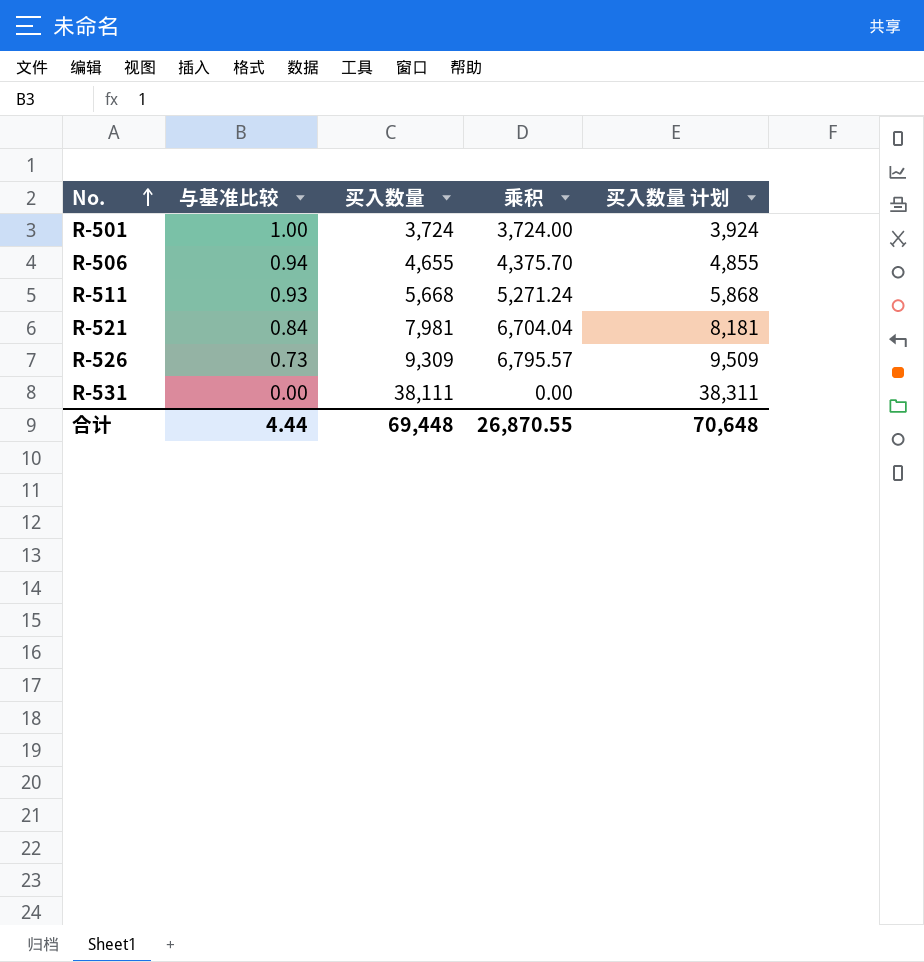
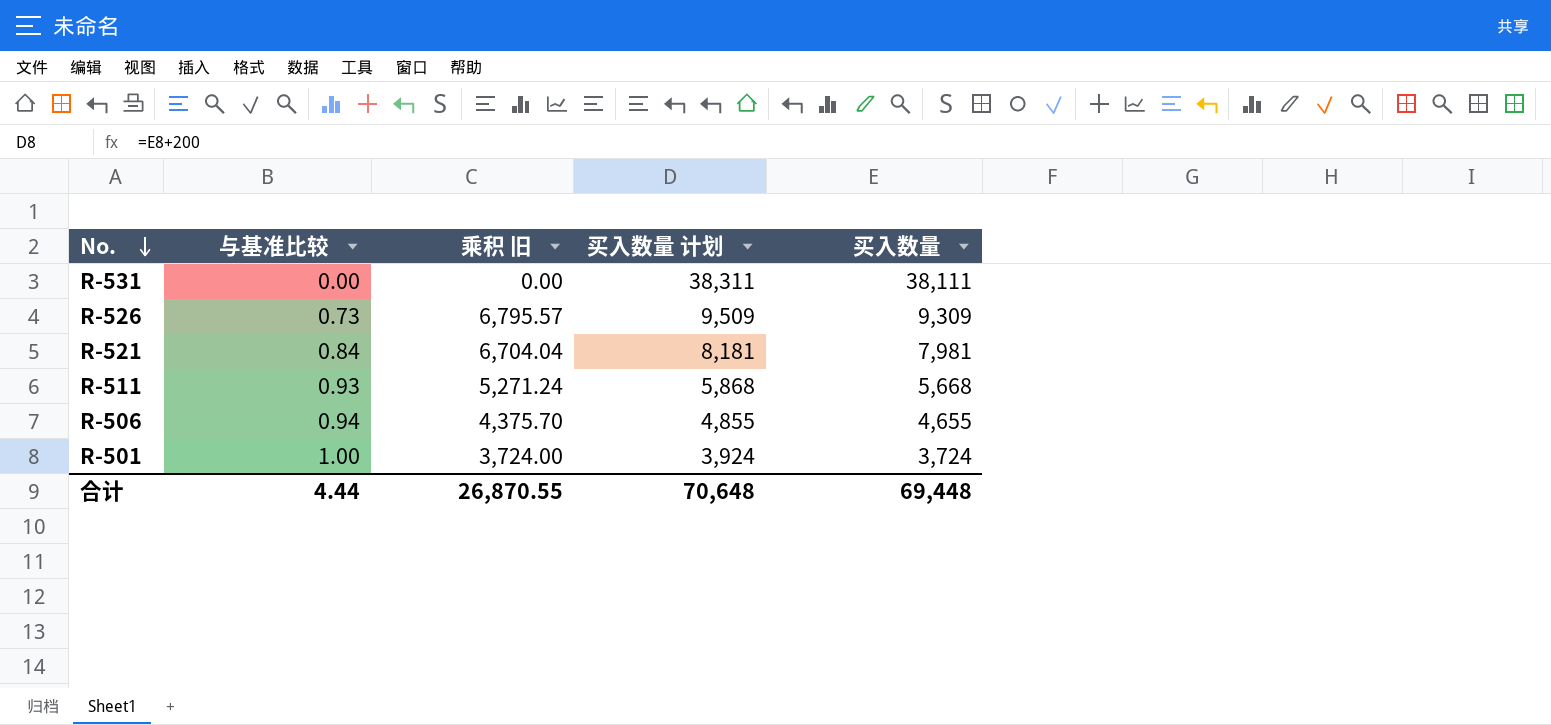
row order: No. ascending -> No. descending
column name: 乘积 -> 乘积 旧
column 买入数量 | position: 3 -> 5

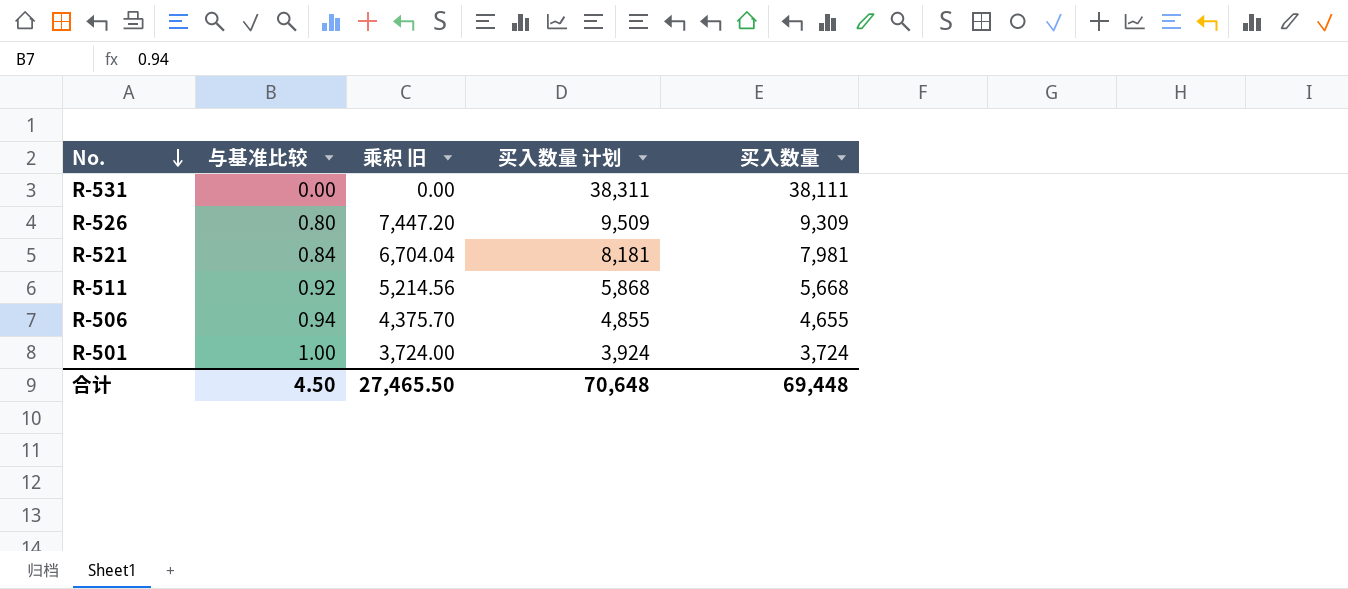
R-526 | 与基准比较: 0.73 -> 0.80
R-526 | 乘积 旧: 6,795.57 -> 7,447.20
R-511 | 与基准比较: 0.93 -> 0.92
R-511 | 乘积 旧: 5,271.24 -> 5,214.56
合计 | 与基准比较: 4.44 -> 4.50
合计 | 乘积 旧: 26,870.55 -> 27,465.50

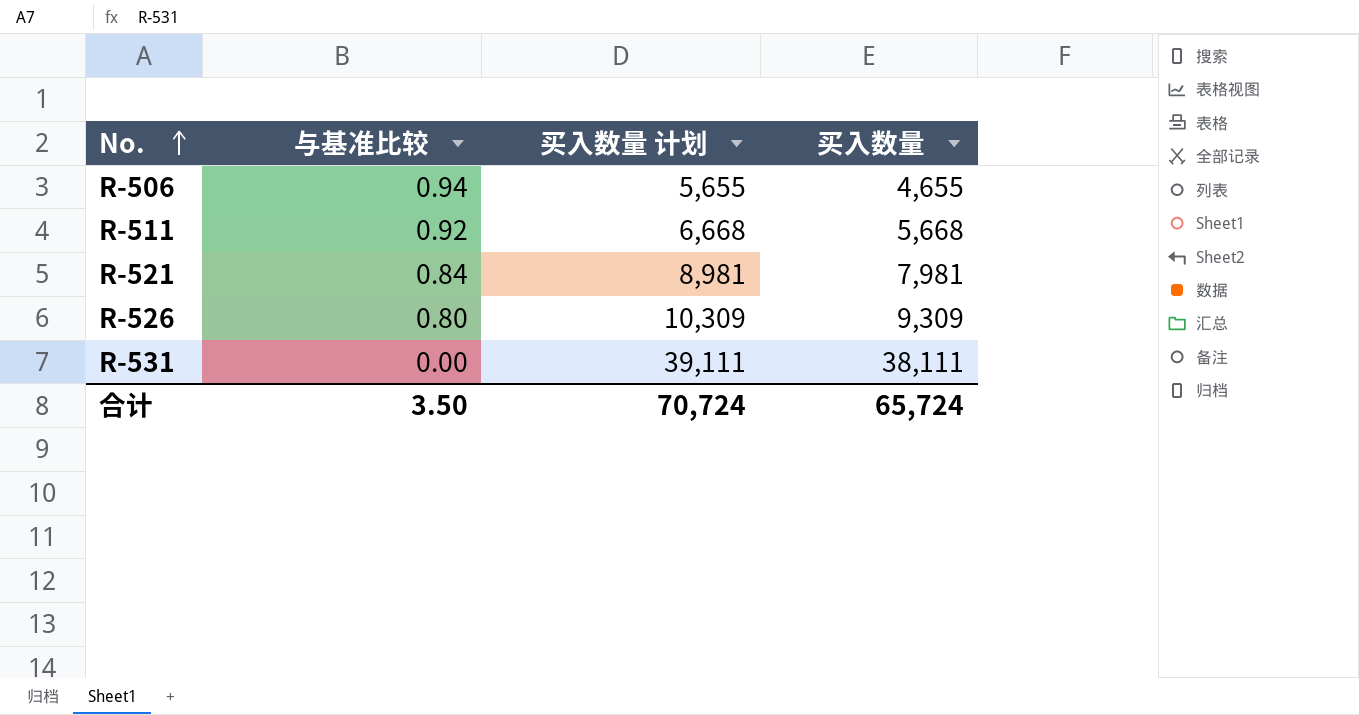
row order: No. descending -> No. ascending
column 乘积 旧 | formula: [与基准比较] * [买入数量] -> none
column 买入数量 计划 | formula: [买入数量] + 200 -> [买入数量] + 1000
row R-501: 1.00 | 3,724.00 | 3,924 | 3,724 -> none
合计 | 与基准比较: 4.50 -> 3.50
合计 | 买入数量 计划: 70,648 -> 70,724
合计 | 买入数量: 69,448 -> 65,724

